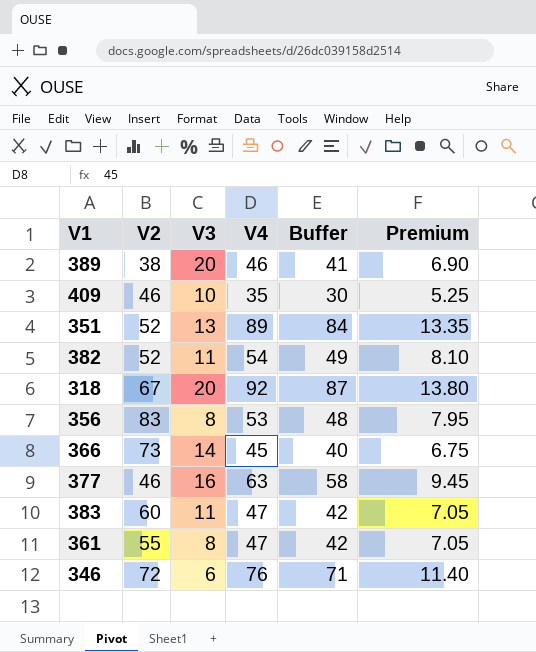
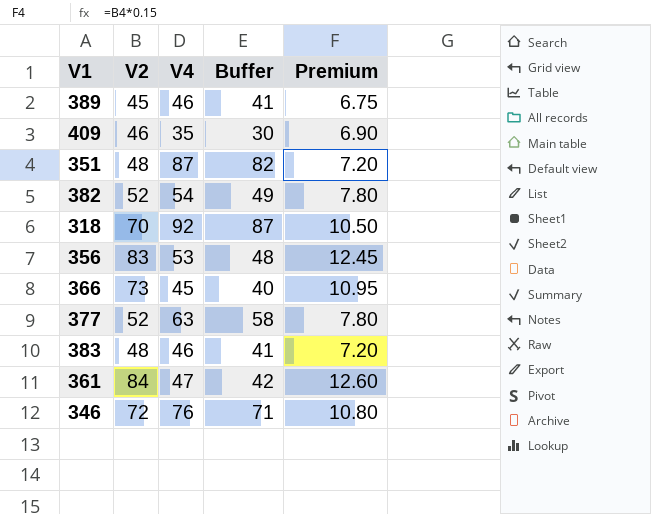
column V3 | position: 3 -> none
column Premium | formula: [V4] * 0.15 -> [V2] * 0.15
389 | V2: 38 -> 45
351 | V2: 52 -> 48
351 | V4: 89 -> 87
351 | Buffer: 84 -> 82
318 | V2: 67 -> 70
377 | V2: 46 -> 52
383 | V2: 60 -> 48
383 | V4: 47 -> 46
383 | Buffer: 42 -> 41
361 | V2: 55 -> 84

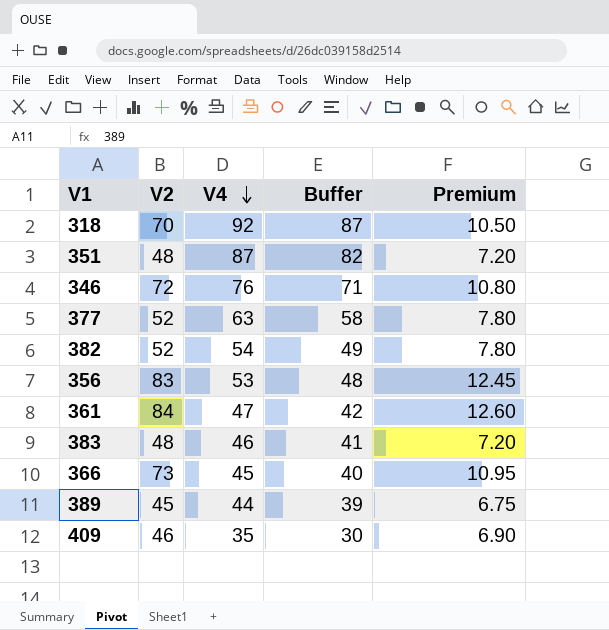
row order: none -> V4 descending
389 | V4: 46 -> 44
389 | Buffer: 41 -> 39

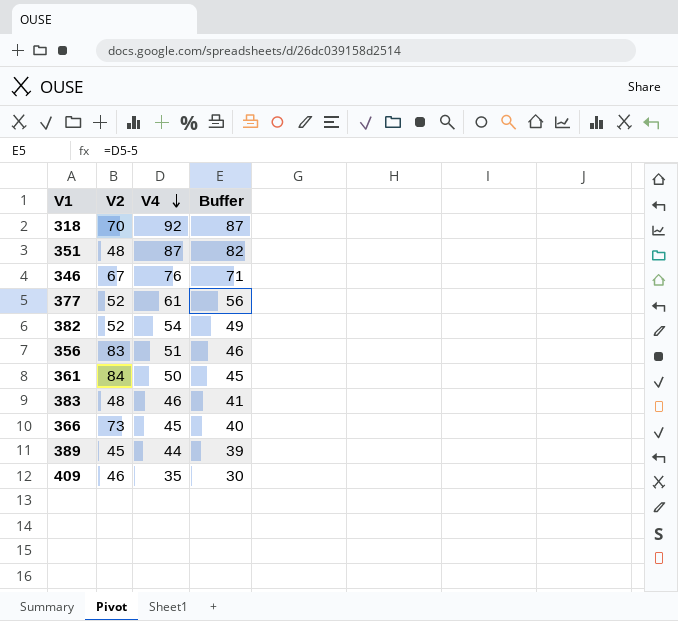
column Premium | formula: [V2] * 0.15 -> none
346 | V2: 72 -> 67
377 | V4: 63 -> 61
377 | Buffer: 58 -> 56
356 | V4: 53 -> 51
356 | Buffer: 48 -> 46
361 | V4: 47 -> 50
361 | Buffer: 42 -> 45

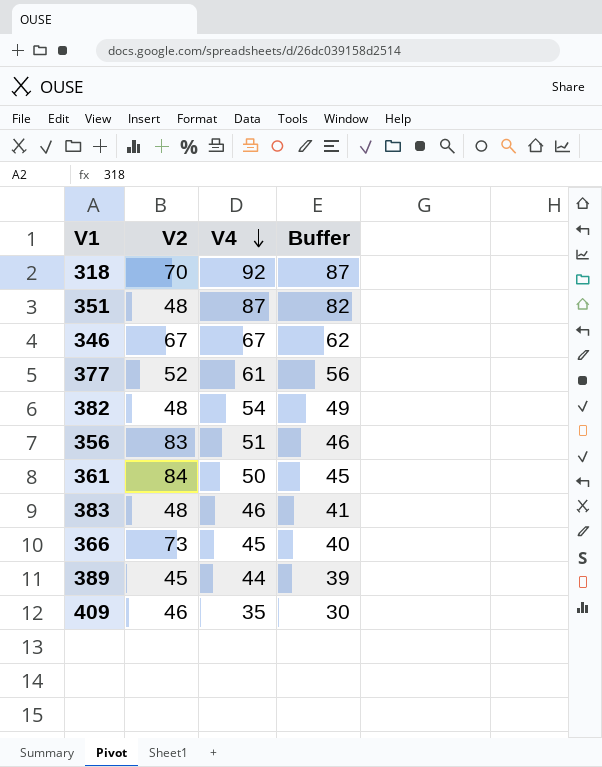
346 | V4: 76 -> 67
346 | Buffer: 71 -> 62
382 | V2: 52 -> 48

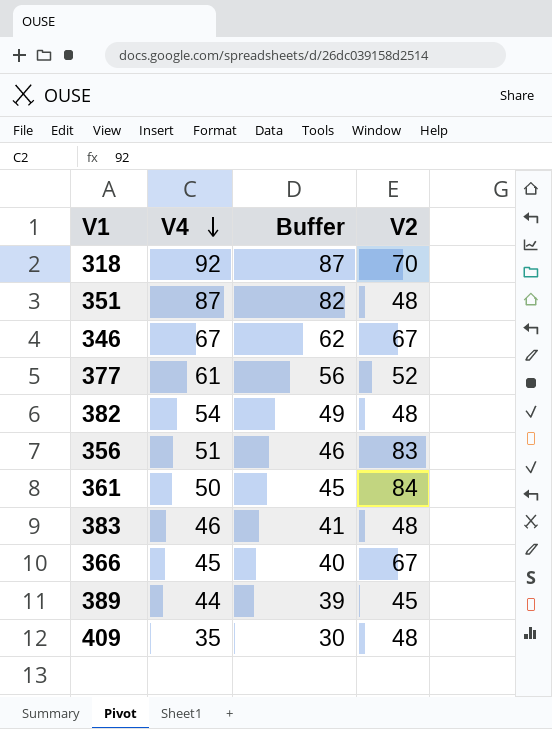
column V2 | position: 2 -> 4
366 | V2: 73 -> 67
409 | V2: 46 -> 48

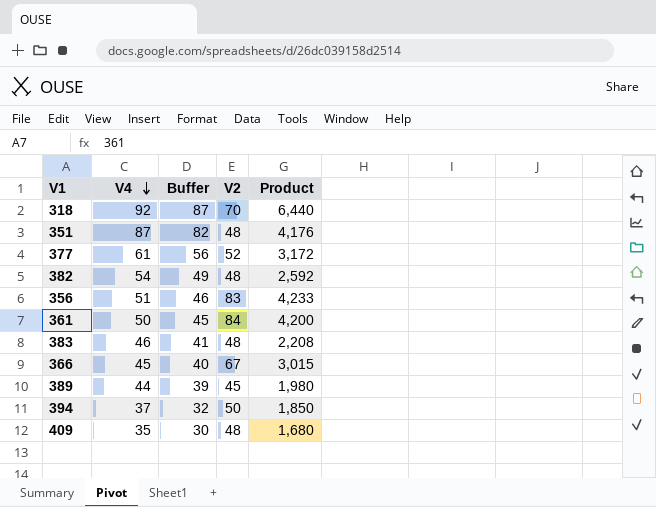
column Product | formula: none -> [V4] * [V2]
row 346: 67 | 62 | 67 -> none
row 394: none -> 37 | 32 | 50 | 1,850

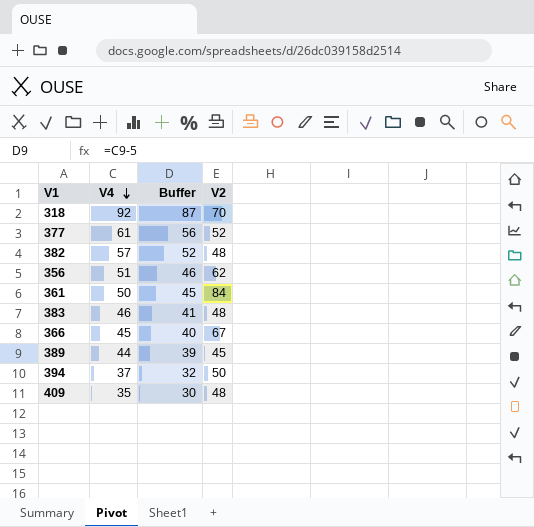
column Product | formula: [V4] * [V2] -> none
row 351: 87 | 82 | 48 | 4,176 -> none
382 | V4: 54 -> 57
382 | Buffer: 49 -> 52
356 | V2: 83 -> 62

